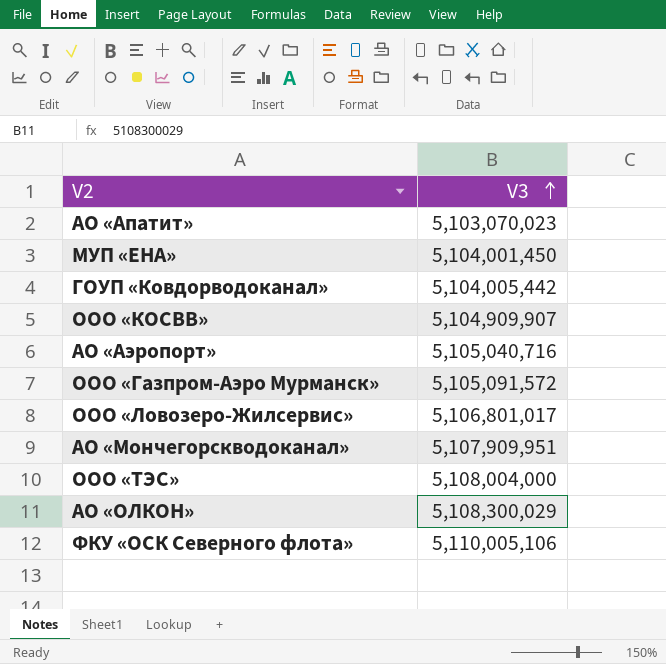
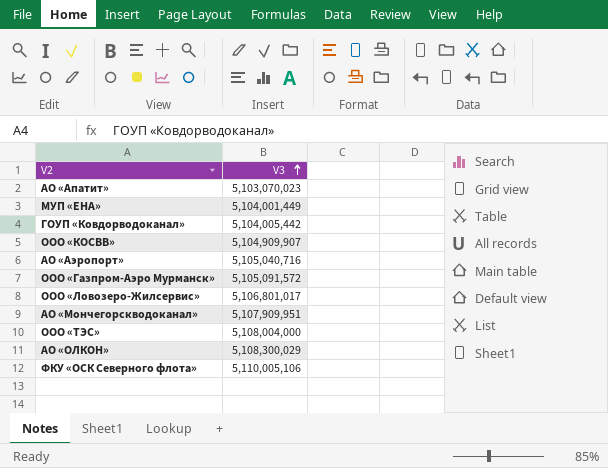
МУП «ЕНА» | V3: 5,104,001,450 -> 5,104,001,449

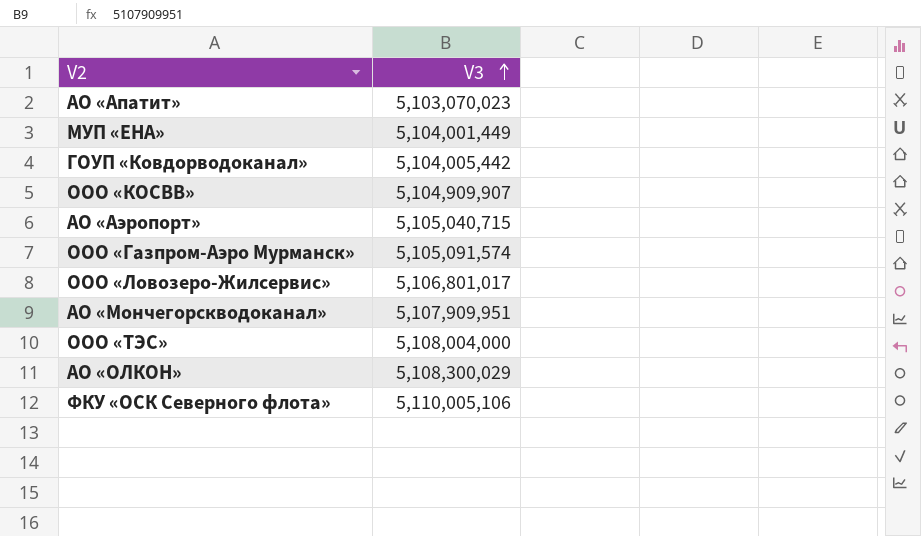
АО «Аэропорт» | V3: 5,105,040,716 -> 5,105,040,715
ООО «Газпром-Аэро Мурманск» | V3: 5,105,091,572 -> 5,105,091,574

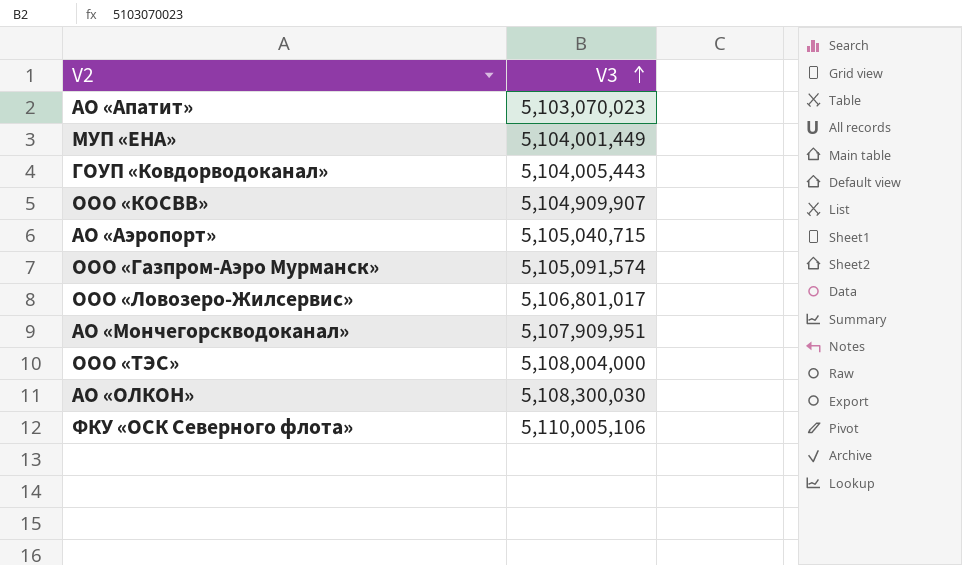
ГОУП «Ковдорводоканал» | V3: 5,104,005,442 -> 5,104,005,443
АО «ОЛКОН» | V3: 5,108,300,029 -> 5,108,300,030

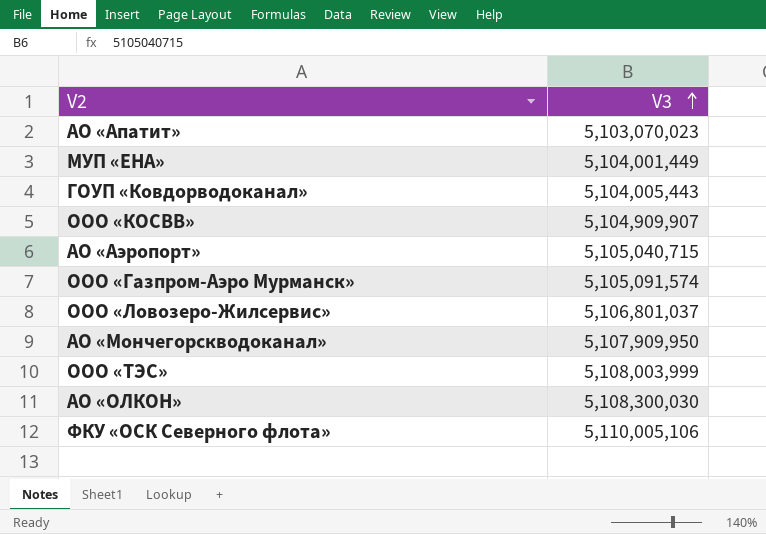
ООО «Ловозеро-Жилсервис» | V3: 5,106,801,017 -> 5,106,801,037
АО «Мончегорскводоканал» | V3: 5,107,909,951 -> 5,107,909,950
ООО «ТЭС» | V3: 5,108,004,000 -> 5,108,003,999

